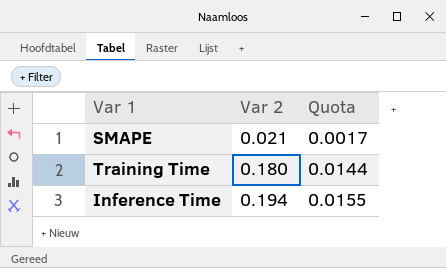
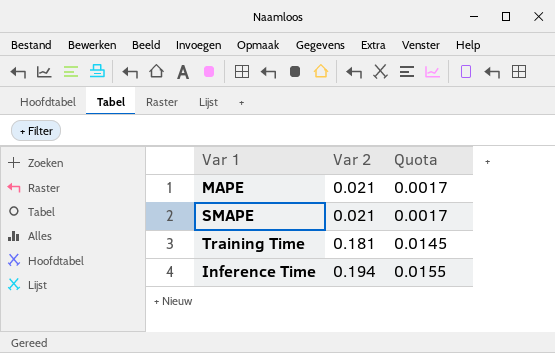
row MAPE: none -> 0.021 | 0.0017
Training Time | Var 2: 0.180 -> 0.181
Training Time | Quota: 0.0144 -> 0.0145

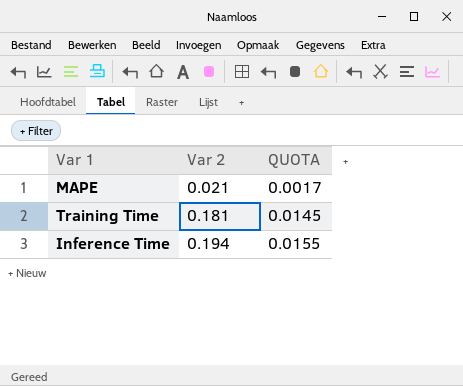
column name: Quota -> QUOTA
row SMAPE: 0.021 | 0.0017 -> none

